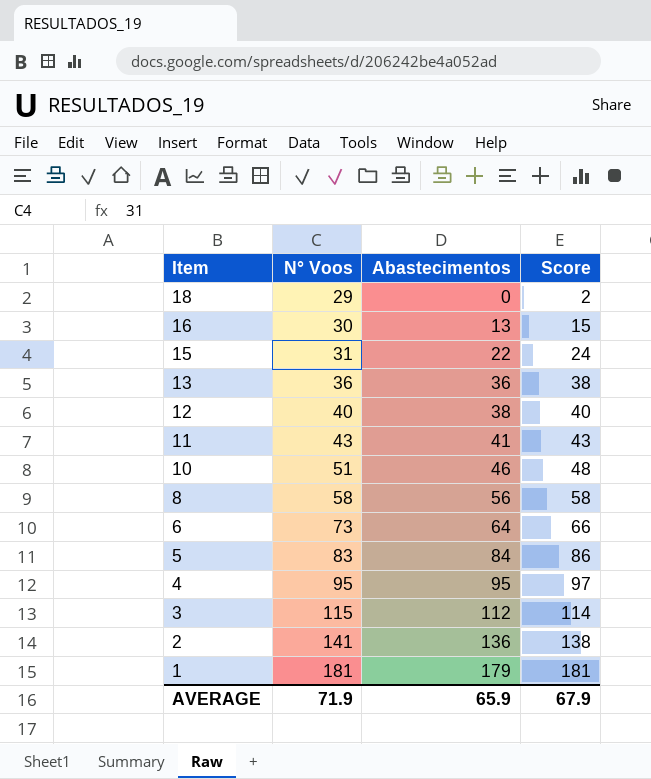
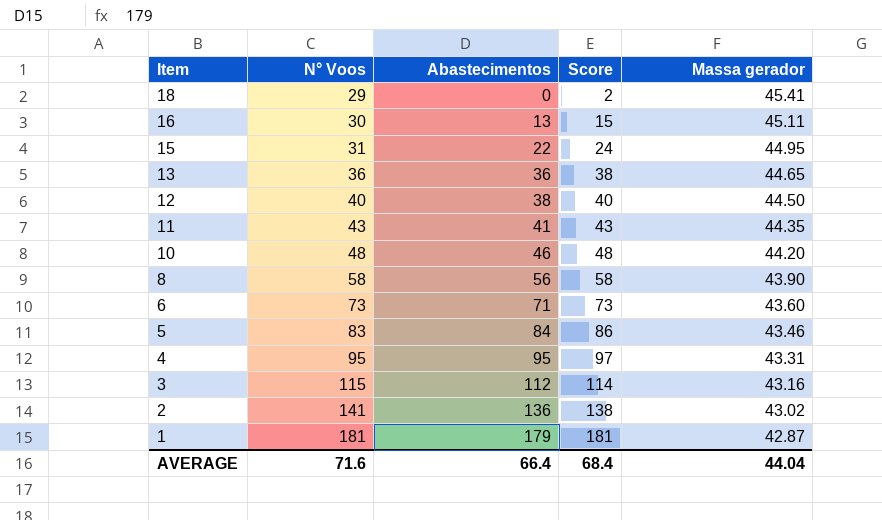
column Massa gerador | position: none -> 5
10 | N° Voos: 51 -> 48
6 | Abastecimentos: 64 -> 71
6 | Score: 66 -> 73
AVERAGE | N° Voos: 71.9 -> 71.6
AVERAGE | Abastecimentos: 65.9 -> 66.4
AVERAGE | Score: 67.9 -> 68.4

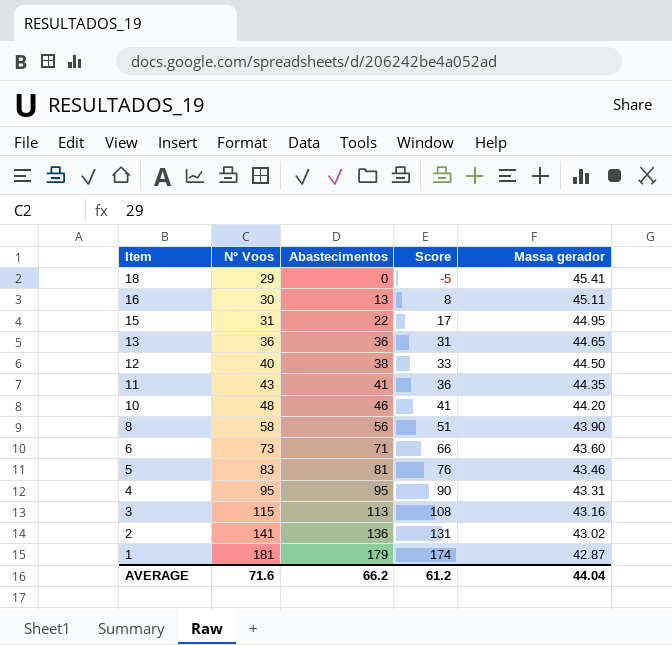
column Score | formula: [Abastecimentos] + 2 -> [Abastecimentos] - 5
5 | Abastecimentos: 84 -> 81
3 | Abastecimentos: 112 -> 113
AVERAGE | Abastecimentos: 66.4 -> 66.2
AVERAGE | Score: 68.4 -> 61.2

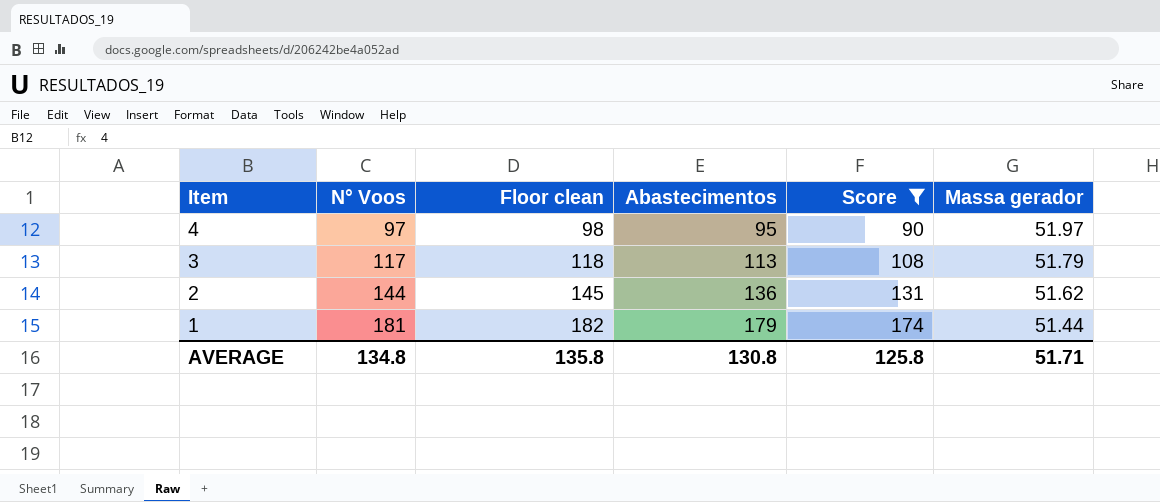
filter: none -> Score >= 90
column Floor clean | formula: none -> [N° Voos] + 1
4 | N° Voos: 95 -> 97
4 | Massa gerador: 43.31 -> 51.97
3 | N° Voos: 115 -> 117
3 | Massa gerador: 43.16 -> 51.79
2 | N° Voos: 141 -> 144
2 | Massa gerador: 43.02 -> 51.62
1 | Massa gerador: 42.87 -> 51.44
AVERAGE | N° Voos: 71.6 -> 134.8
AVERAGE | Abastecimentos: 66.2 -> 130.8
AVERAGE | Score: 61.2 -> 125.8
AVERAGE | Massa gerador: 44.04 -> 51.71

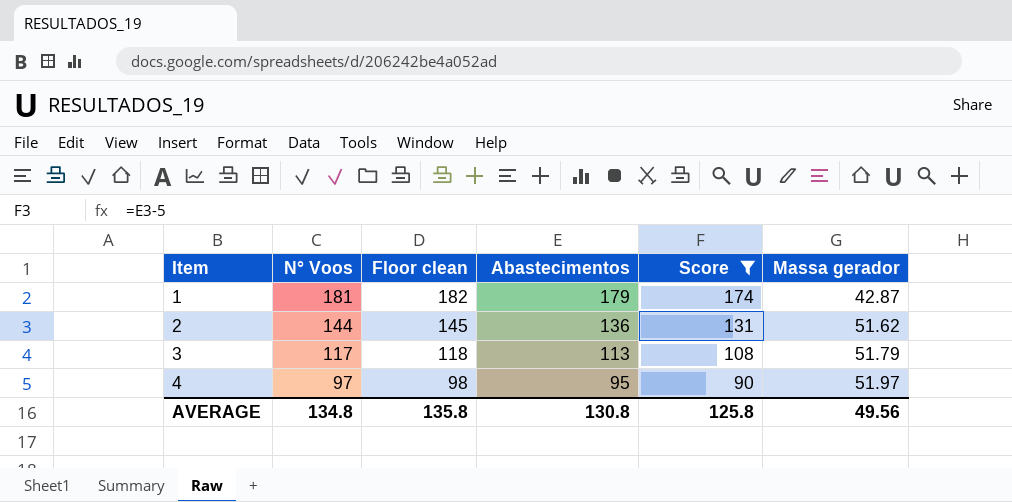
row order: Item descending -> Item ascending
1 | Massa gerador: 51.44 -> 42.87
AVERAGE | Massa gerador: 51.71 -> 49.56

